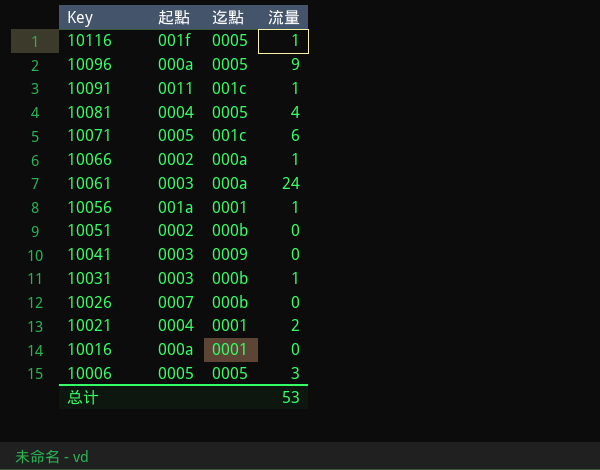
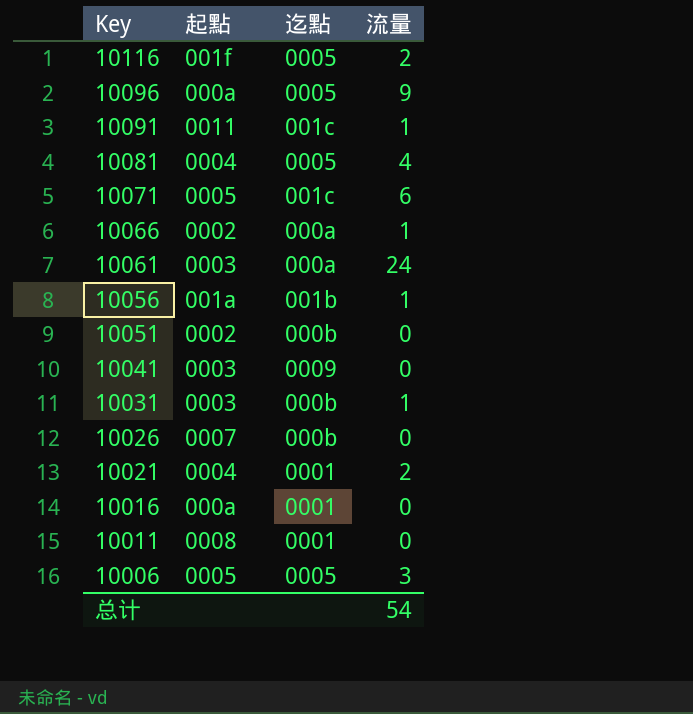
10116 | 流量: 1 -> 2
10056 | 迄點: 0001 -> 001b
row 10011: none -> 0008 | 0001 | 0
总计 | 流量: 53 -> 54

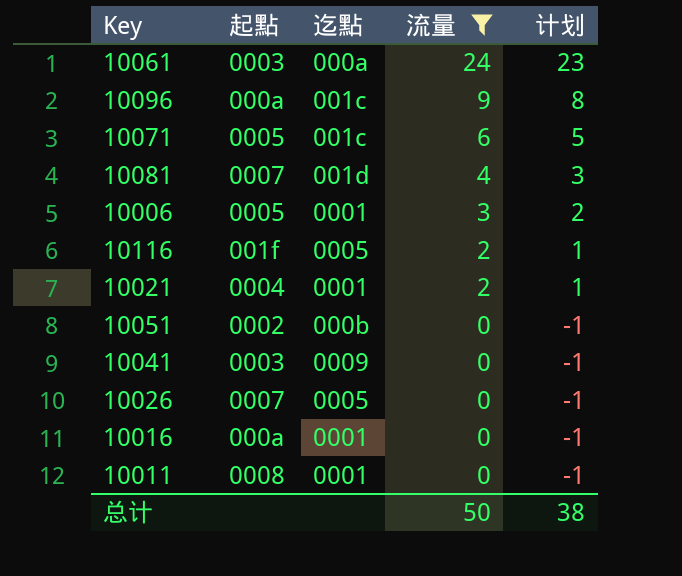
filter: none -> 流量 != 1
row order: Key descending -> 流量 descending
column 计划 | formula: none -> [流量] - 1
10096 | 迄點: 0005 -> 001c
10081 | 起點: 0004 -> 0007
10081 | 迄點: 0005 -> 001d
10006 | 迄點: 0005 -> 0001
10026 | 迄點: 000b -> 0005
总计 | 流量: 54 -> 50

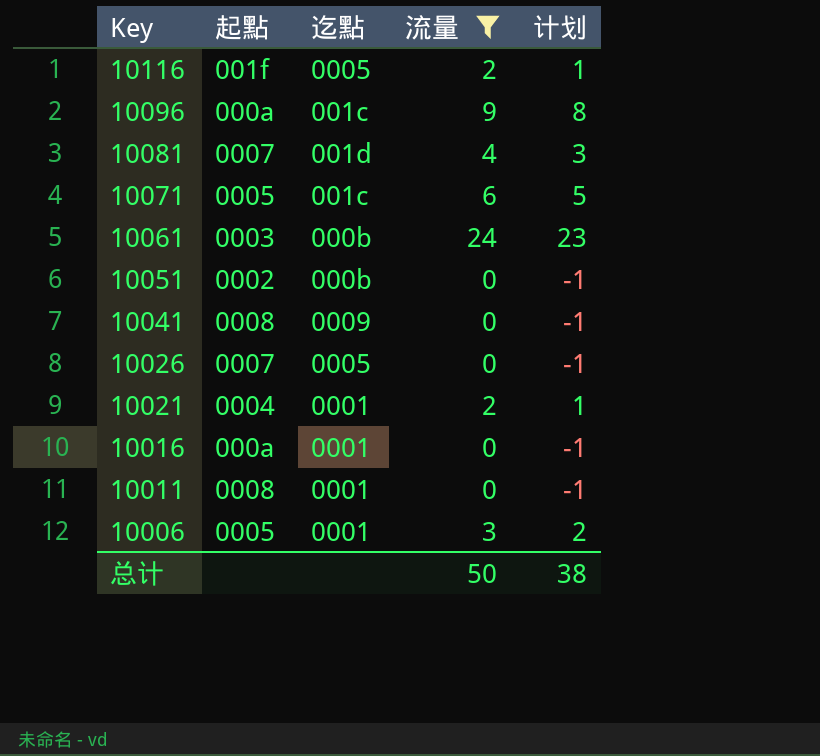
row order: 流量 descending -> Key descending
10061 | 迄點: 000a -> 000b
10041 | 起點: 0003 -> 0008

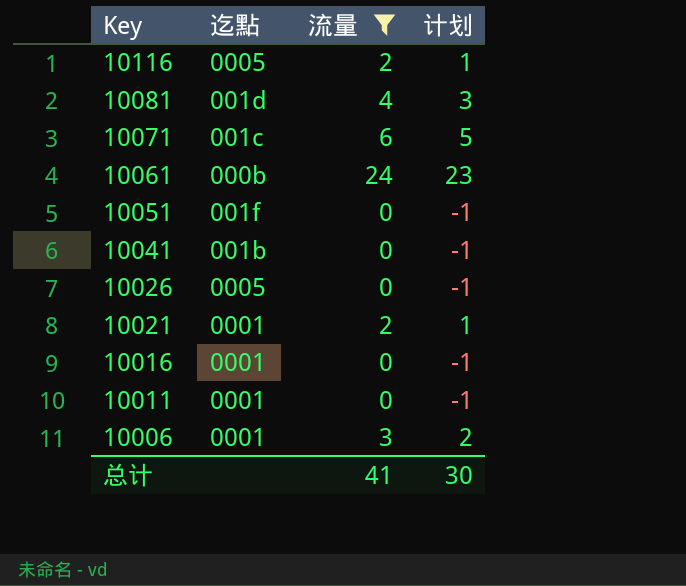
column 起點 | position: 2 -> none
row 10096: 000a | 001c | 9 | 8 -> none
10051 | 迄點: 000b -> 001f
10041 | 迄點: 0009 -> 001b
总计 | 流量: 50 -> 41
总计 | 计划: 38 -> 30

